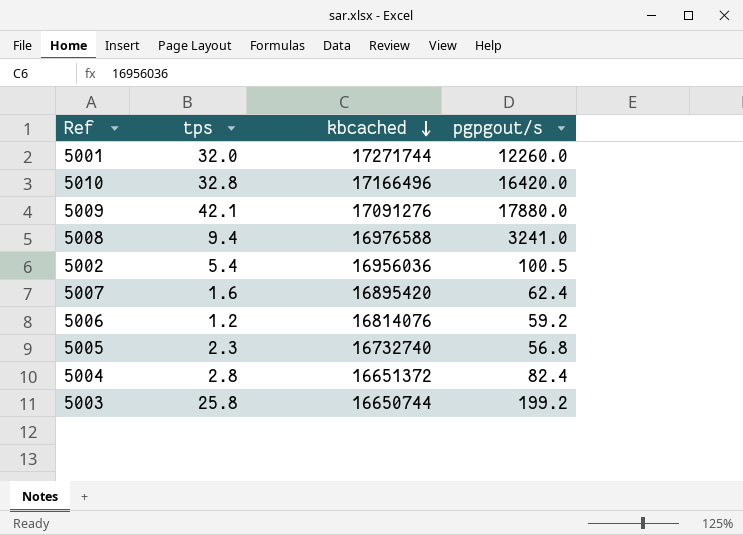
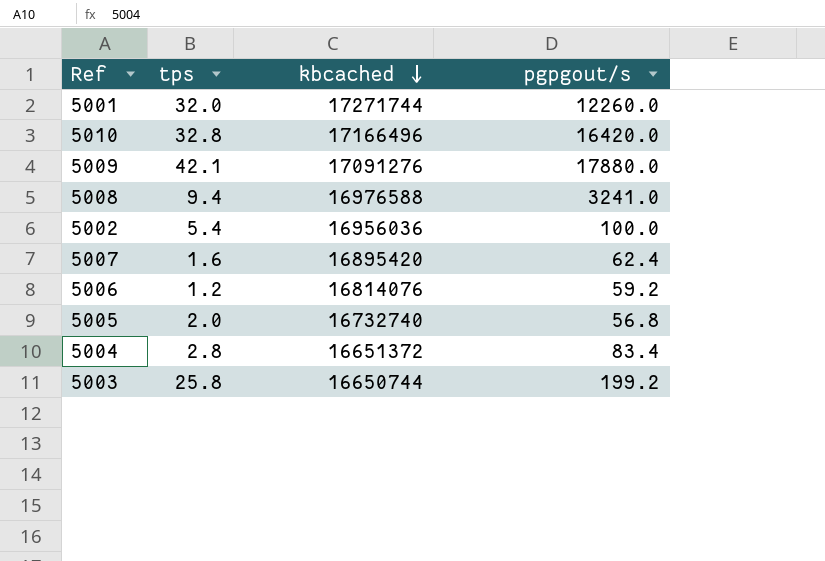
5002 | pgpgout/s: 100.5 -> 100.0
5005 | tps: 2.3 -> 2.0
5004 | pgpgout/s: 82.4 -> 83.4

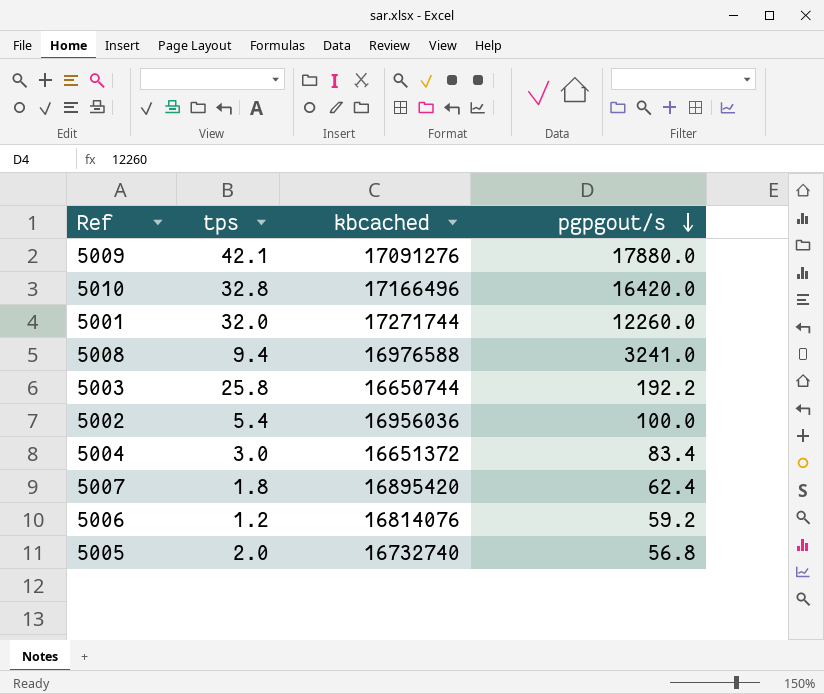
row order: kbcached descending -> pgpgout/s descending
5003 | pgpgout/s: 199.2 -> 192.2
5004 | tps: 2.8 -> 3.0
5007 | tps: 1.6 -> 1.8

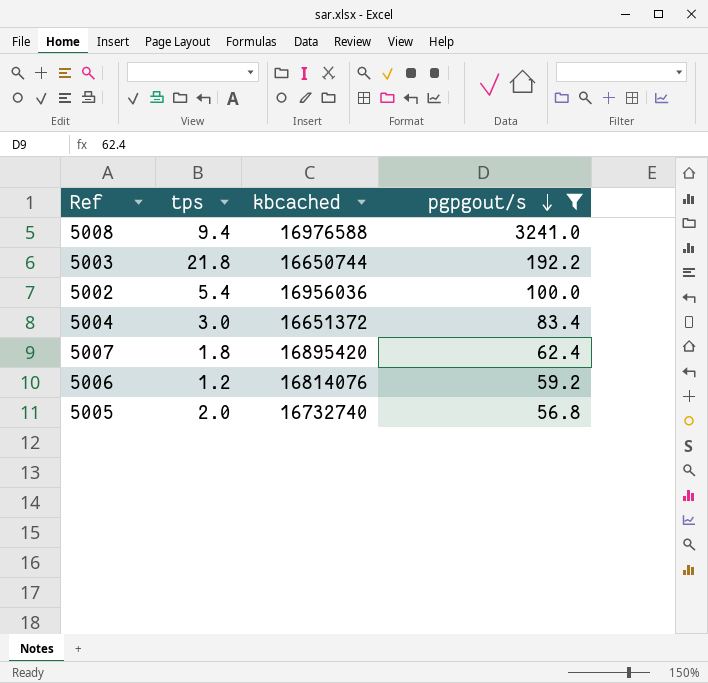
filter: none -> pgpgout/s <= 3241.0
5003 | tps: 25.8 -> 21.8

